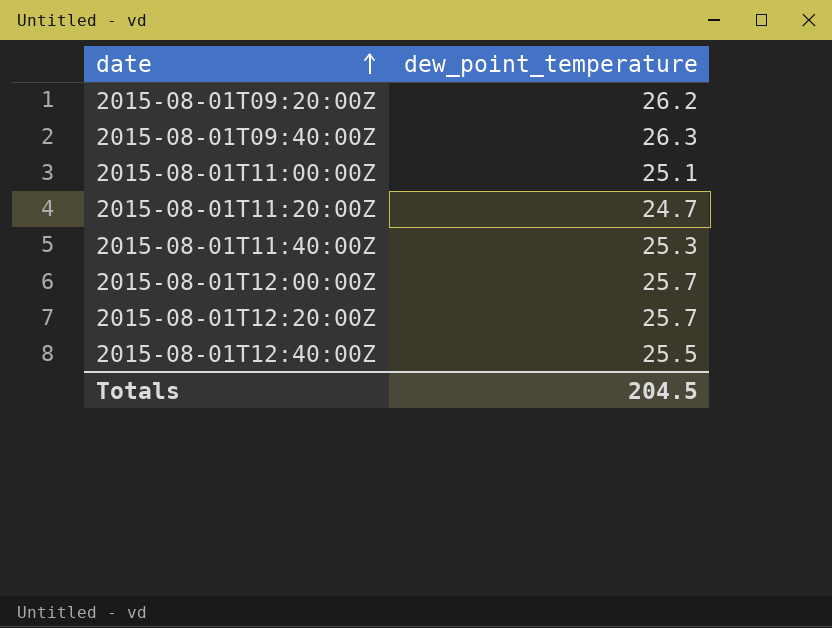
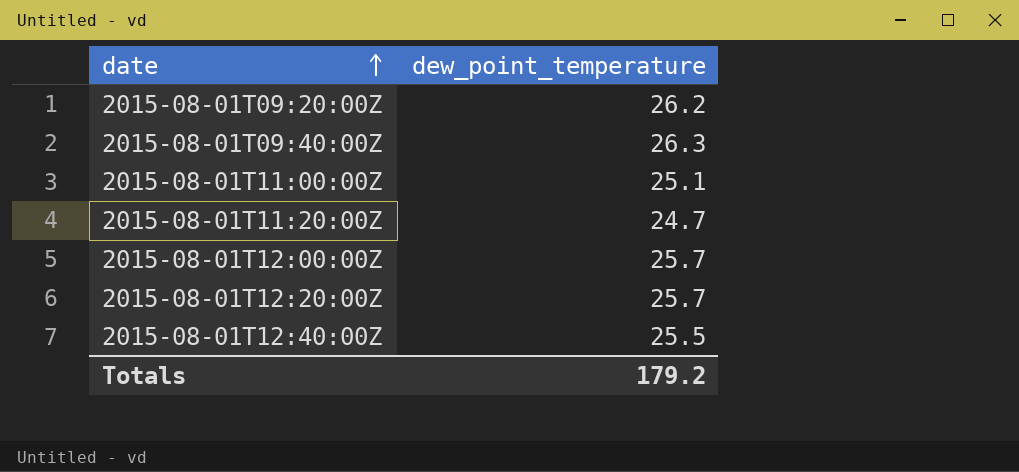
row 2015-08-01T11:40:00Z: 25.3 -> none
Totals | dew_point_temperature: 204.5 -> 179.2

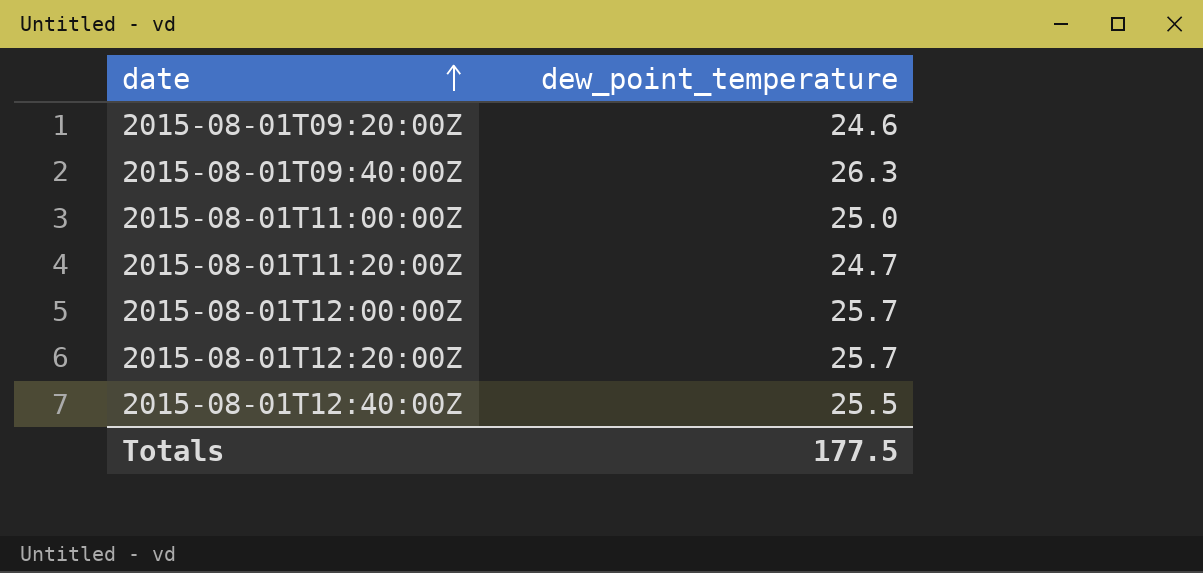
2015-08-01T09:20:00Z | dew_point_temperature: 26.2 -> 24.6
2015-08-01T11:00:00Z | dew_point_temperature: 25.1 -> 25.0
Totals | dew_point_temperature: 179.2 -> 177.5

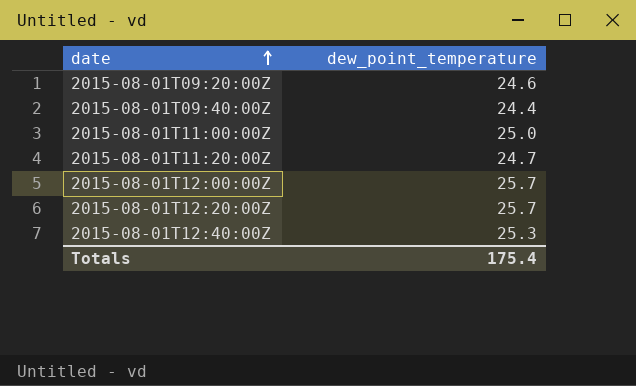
2015-08-01T09:40:00Z | dew_point_temperature: 26.3 -> 24.4
2015-08-01T12:40:00Z | dew_point_temperature: 25.5 -> 25.3
Totals | dew_point_temperature: 177.5 -> 175.4

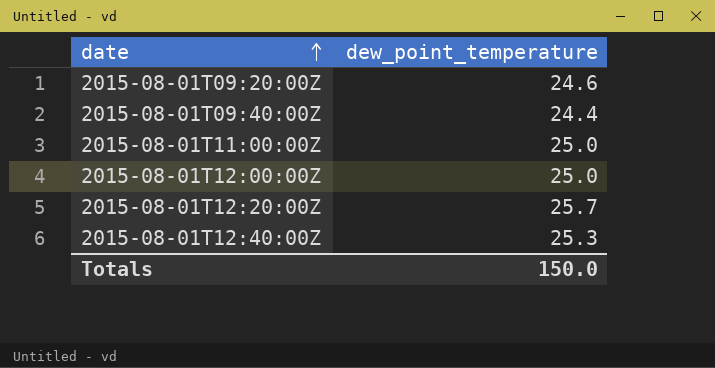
row 2015-08-01T11:20:00Z: 24.7 -> none
2015-08-01T12:00:00Z | dew_point_temperature: 25.7 -> 25.0
Totals | dew_point_temperature: 175.4 -> 150.0

